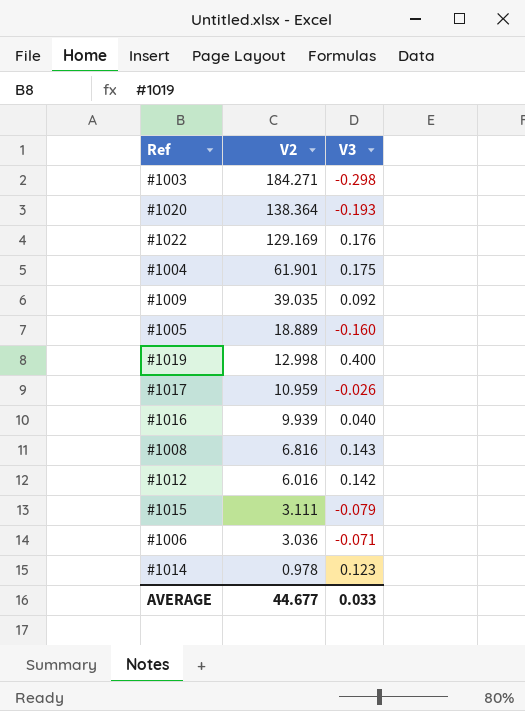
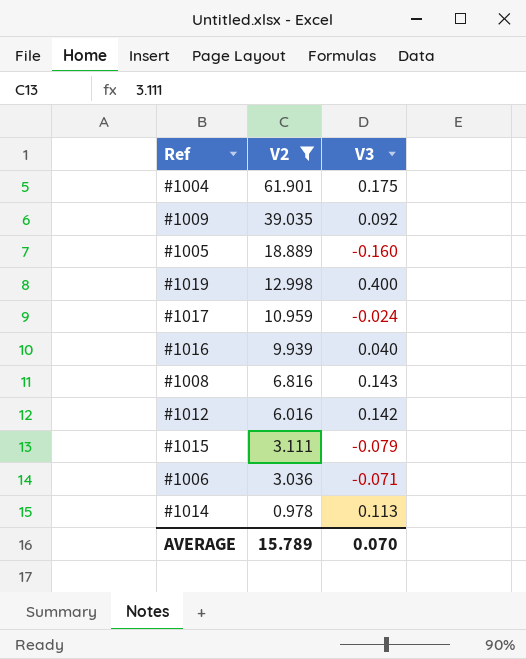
filter: none -> V2 <= 61.901
#1017 | V3: -0.026 -> -0.024
#1014 | V3: 0.123 -> 0.113
AVERAGE | V2: 44.677 -> 15.789
AVERAGE | V3: 0.033 -> 0.070

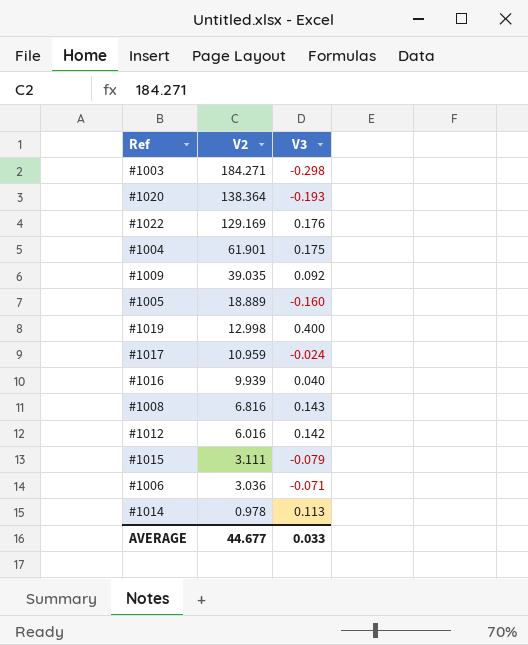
filter: V2 <= 61.901 -> none
AVERAGE | V2: 15.789 -> 44.677
AVERAGE | V3: 0.070 -> 0.033

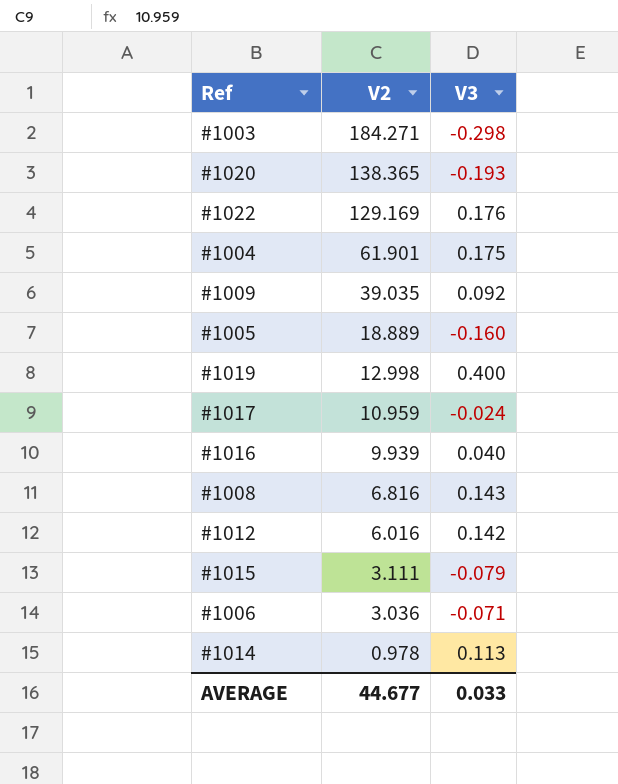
#1020 | V2: 138.364 -> 138.365

